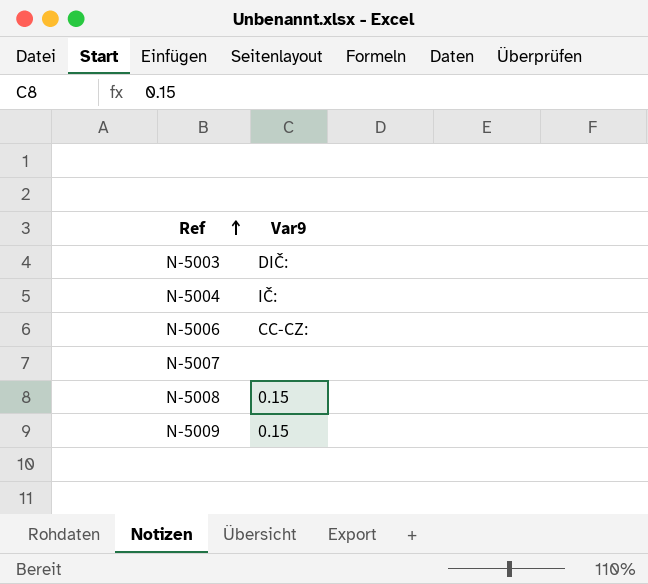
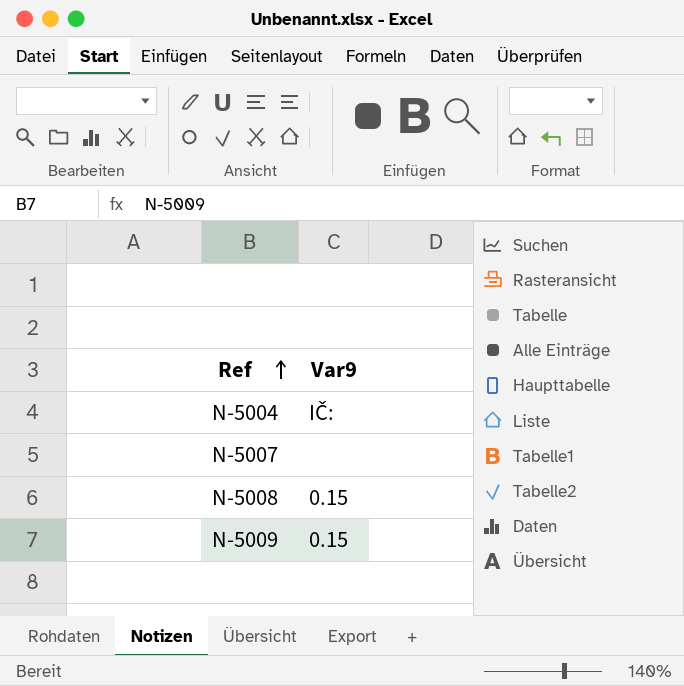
row N-5003: DIČ: -> none
row N-5006: CC-CZ: -> none

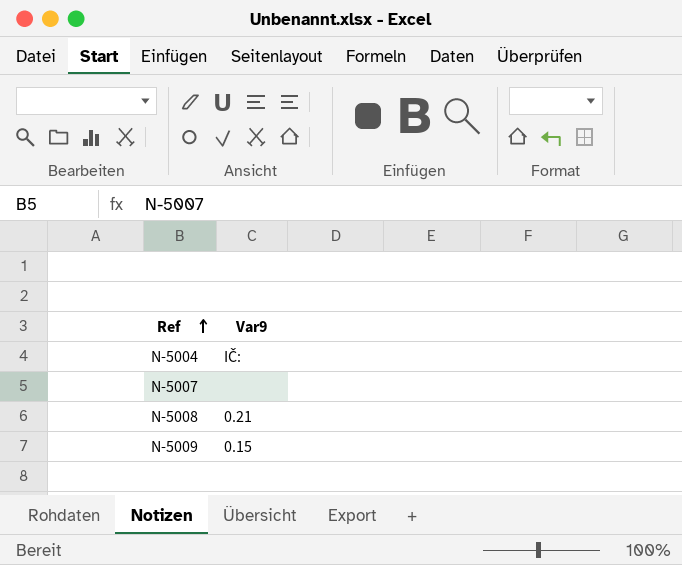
N-5008 | Var9: 0.15 -> 0.21

